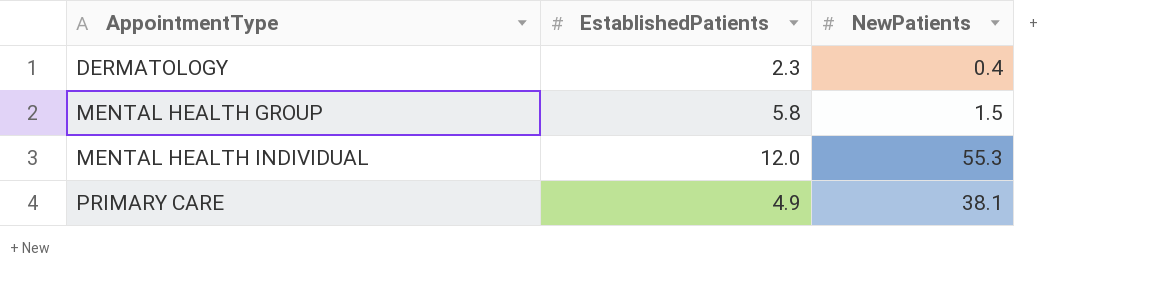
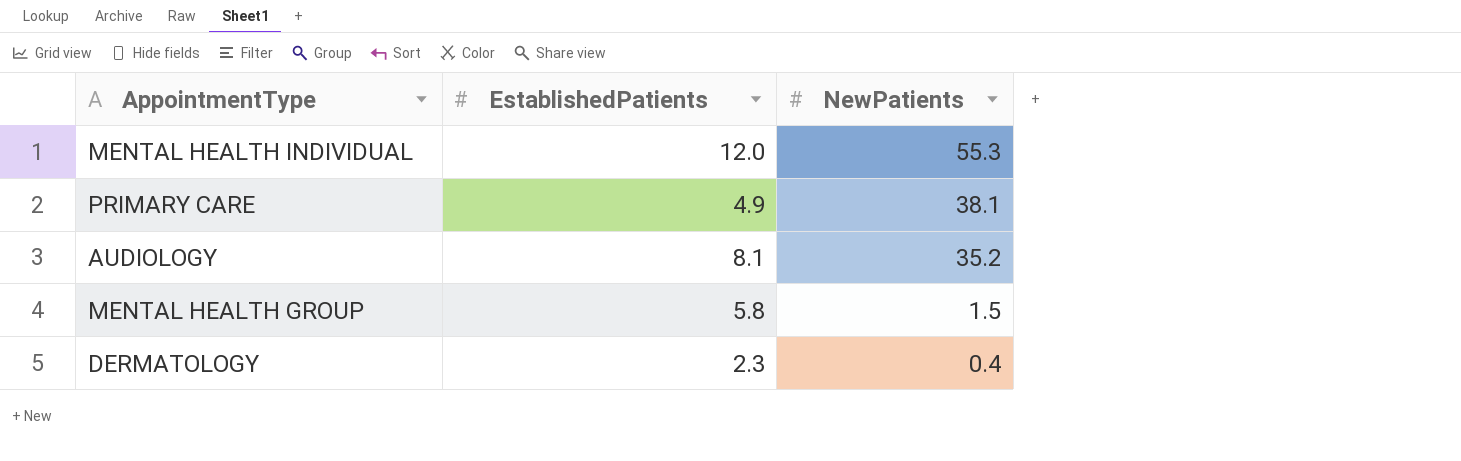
row order: AppointmentType ascending -> NewPatients descending
row AUDIOLOGY: none -> 8.1 | 35.2

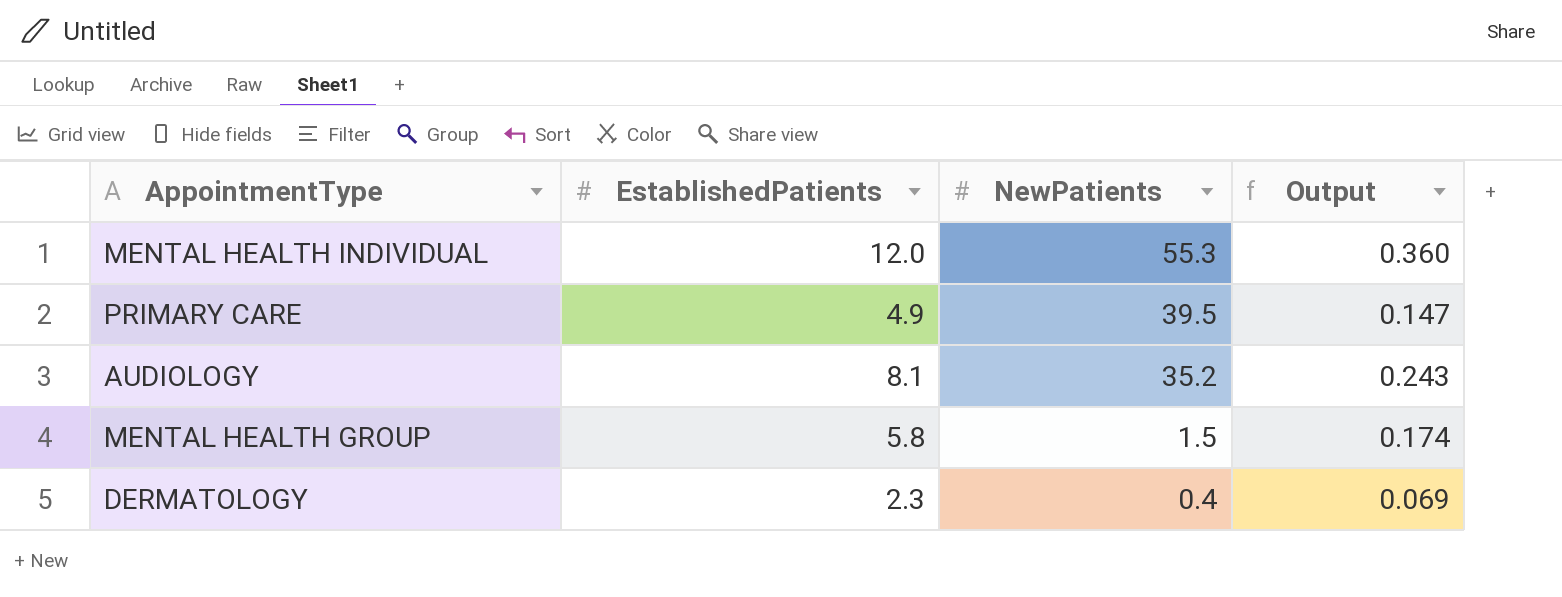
column Output | formula: none -> [EstablishedPatients] * 0.03
PRIMARY CARE | NewPatients: 38.1 -> 39.5

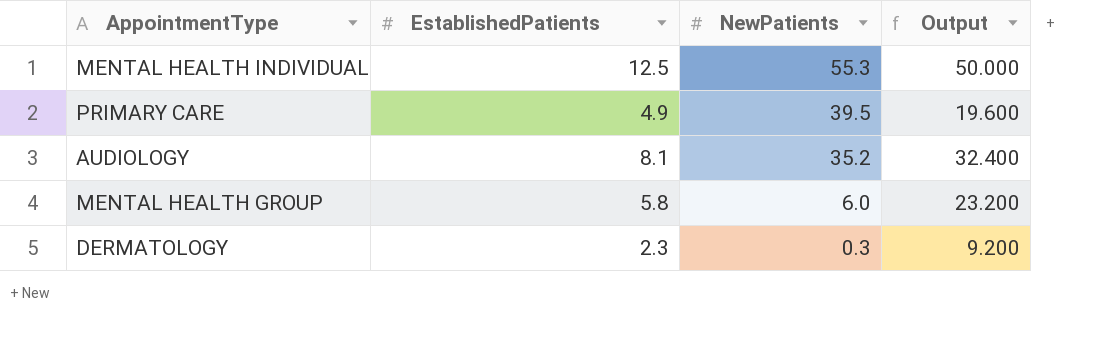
column Output | formula: [EstablishedPatients] * 0.03 -> [EstablishedPatients] * 4
MENTAL HEALTH INDIVIDUAL | EstablishedPatients: 12.0 -> 12.5
MENTAL HEALTH GROUP | NewPatients: 1.5 -> 6.0
DERMATOLOGY | NewPatients: 0.4 -> 0.3

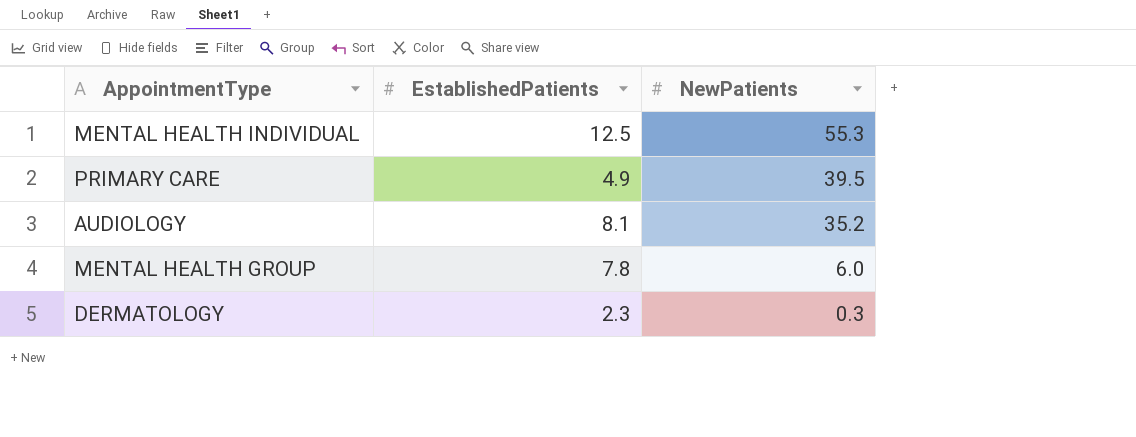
column Output | formula: [EstablishedPatients] * 4 -> none
MENTAL HEALTH GROUP | EstablishedPatients: 5.8 -> 7.8

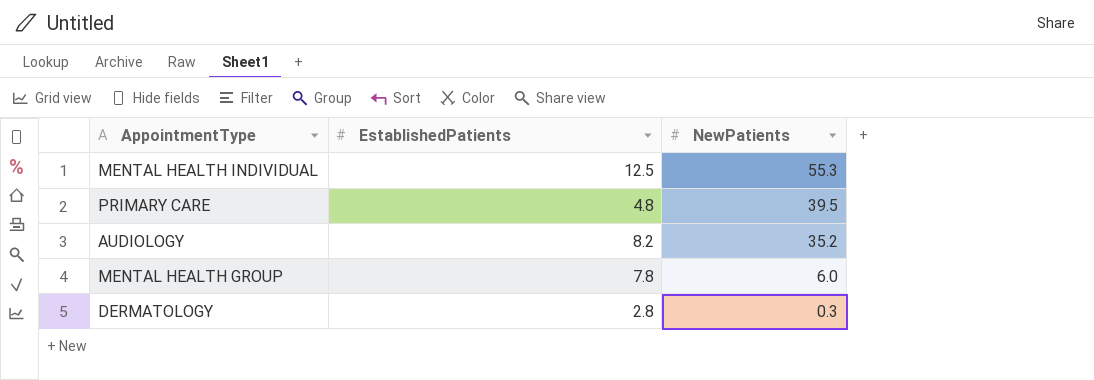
PRIMARY CARE | EstablishedPatients: 4.9 -> 4.8
AUDIOLOGY | EstablishedPatients: 8.1 -> 8.2
DERMATOLOGY | EstablishedPatients: 2.3 -> 2.8

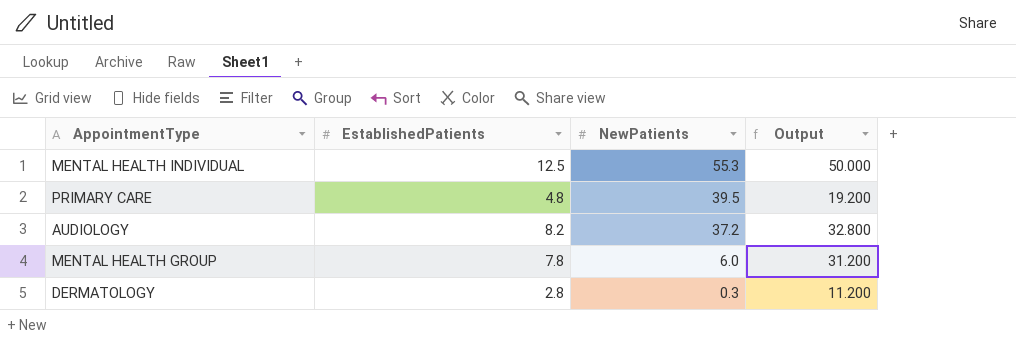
column Output | formula: none -> [EstablishedPatients] * 4
AUDIOLOGY | NewPatients: 35.2 -> 37.2

